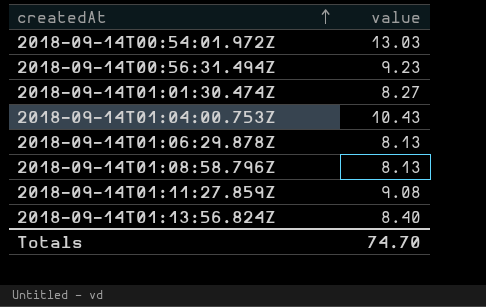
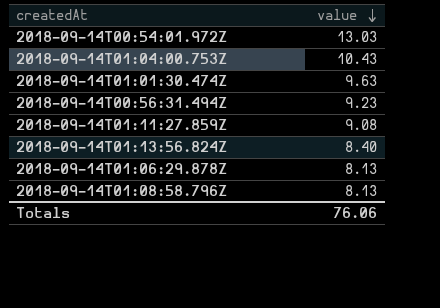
row order: createdAt ascending -> value descending
2018-09-14T01:01:30.474Z | value: 8.27 -> 9.63
Totals | value: 74.70 -> 76.06

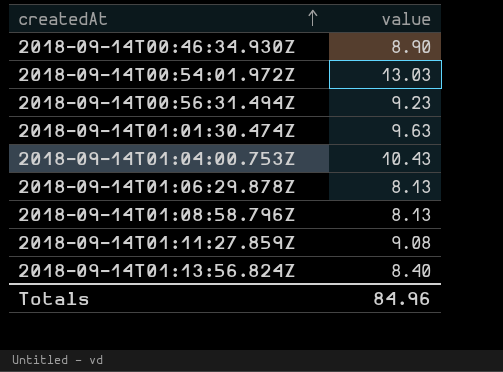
row order: value descending -> createdAt ascending
row 2018-09-14T00:46:34.930Z: none -> 8.90
Totals | value: 76.06 -> 84.96

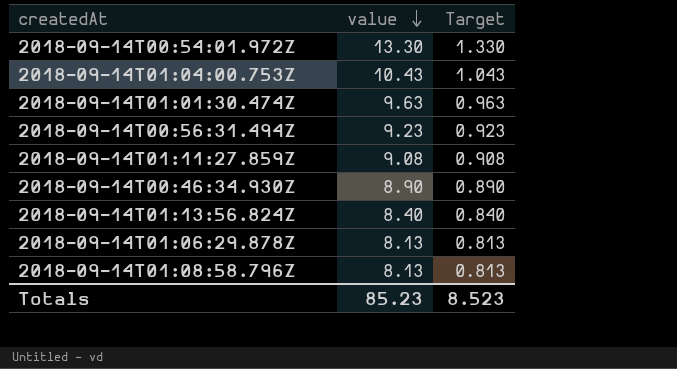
row order: createdAt ascending -> value descending
column Target | formula: none -> [value] * 0.1
2018-09-14T00:54:01.972Z | value: 13.03 -> 13.30
Totals | value: 84.96 -> 85.23

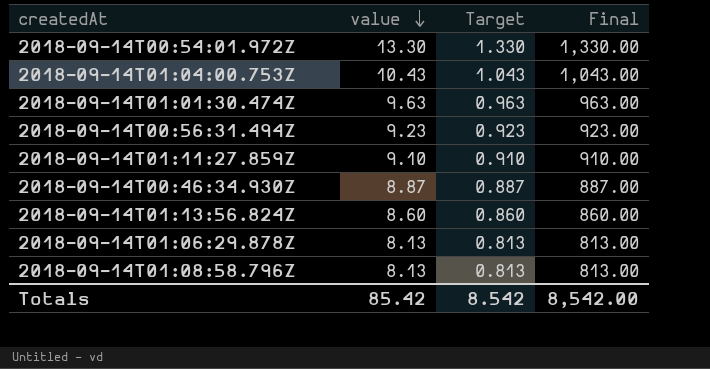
column Final | formula: none -> [value] * 100
2018-09-14T01:11:27.859Z | value: 9.08 -> 9.10
2018-09-14T01:11:27.859Z | Target: 0.908 -> 0.910
2018-09-14T00:46:34.930Z | value: 8.90 -> 8.87
2018-09-14T00:46:34.930Z | Target: 0.890 -> 0.887
2018-09-14T01:13:56.824Z | value: 8.40 -> 8.60
2018-09-14T01:13:56.824Z | Target: 0.840 -> 0.860
Totals | value: 85.23 -> 85.42
Totals | Target: 8.523 -> 8.542

